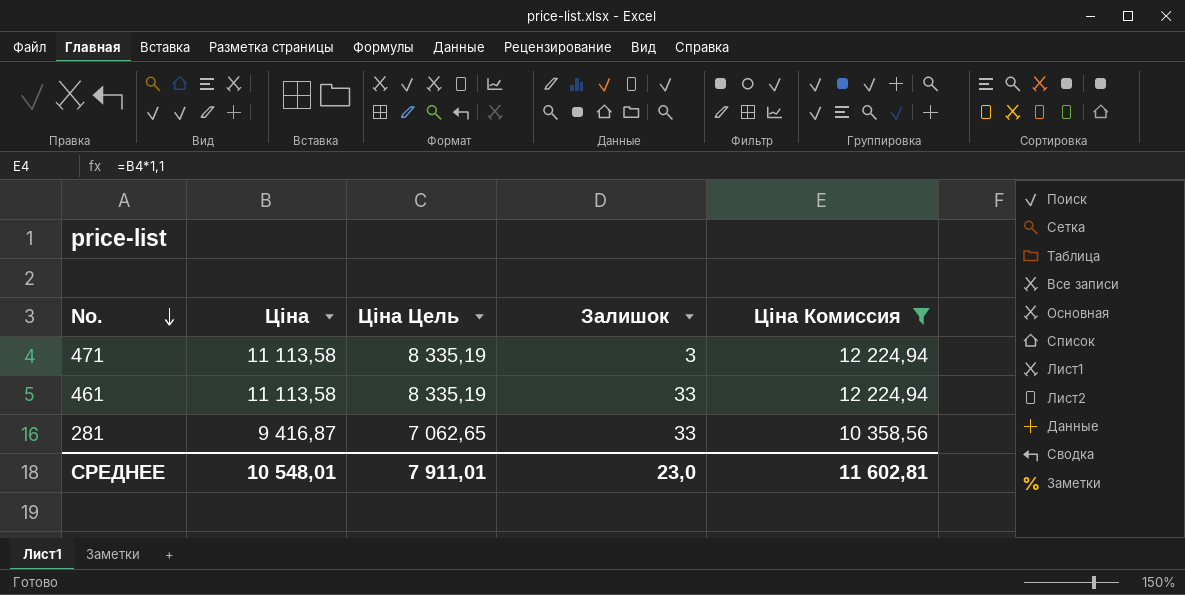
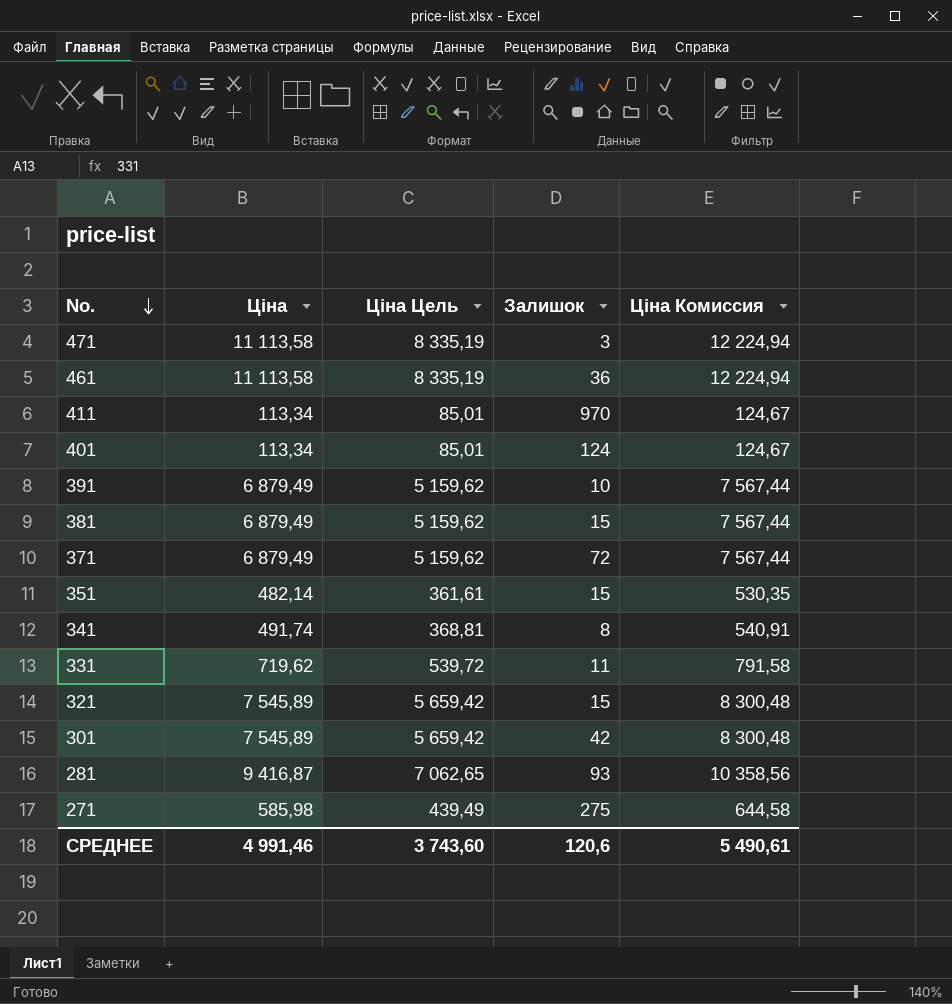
filter: Ціна Комиссия >= 10 358,56 -> none
461 | Залишок: 33 -> 36
281 | Залишок: 33 -> 93
СРЕДНЕЕ | Ціна: 10 548,01 -> 4 991,46
СРЕДНЕЕ | Ціна Цель: 7 911,01 -> 3 743,60
СРЕДНЕЕ | Залишок: 23,0 -> 120,6
СРЕДНЕЕ | Ціна Комиссия: 11 602,81 -> 5 490,61

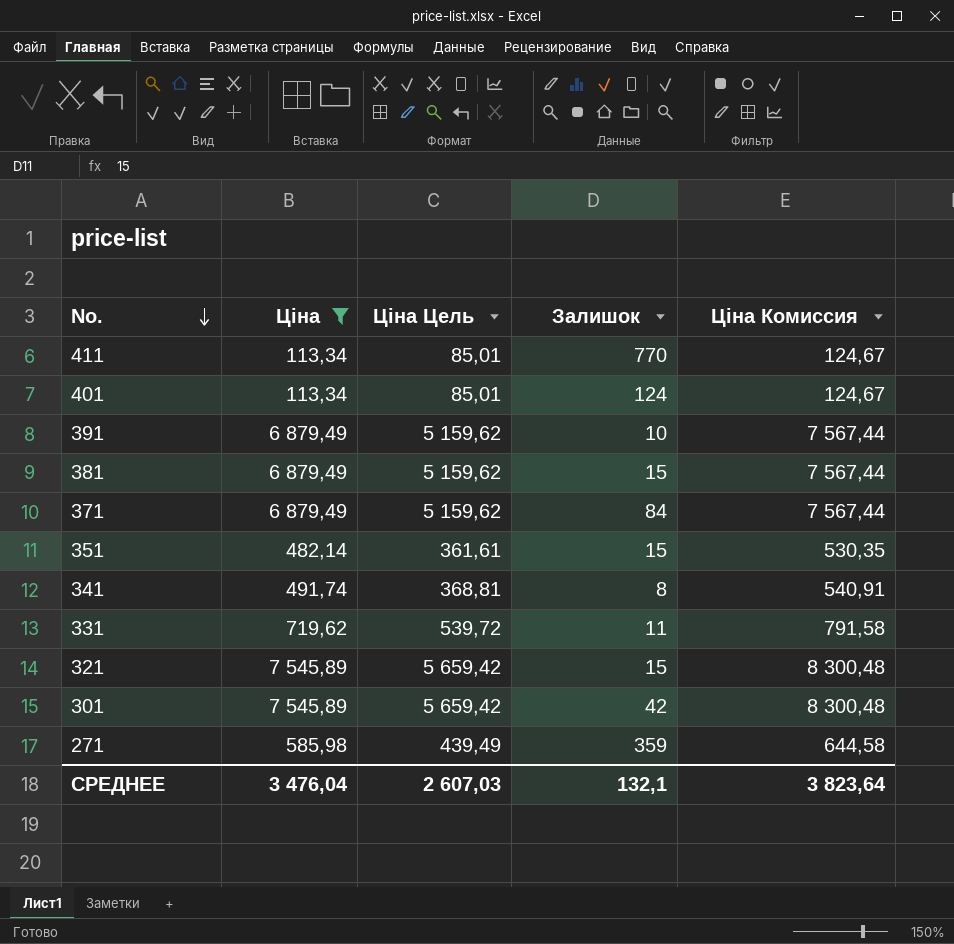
filter: none -> Ціна <= 7 545,89
411 | Залишок: 970 -> 770
371 | Залишок: 72 -> 84
271 | Залишок: 275 -> 359
СРЕДНЕЕ | Ціна: 4 991,46 -> 3 476,04
СРЕДНЕЕ | Ціна Цель: 3 743,60 -> 2 607,03
СРЕДНЕЕ | Залишок: 120,6 -> 132,1
СРЕДНЕЕ | Ціна Комиссия: 5 490,61 -> 3 823,64

